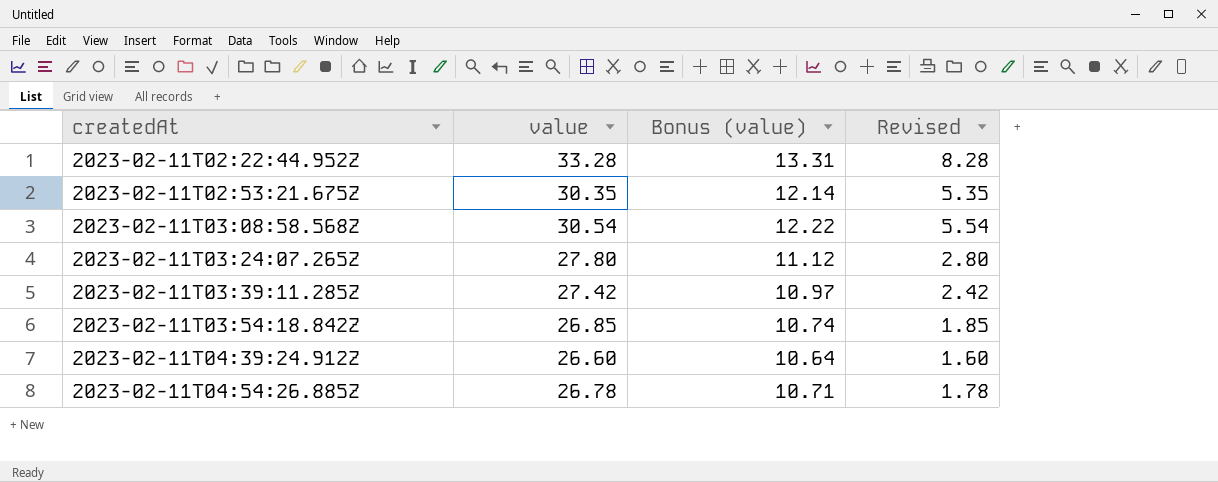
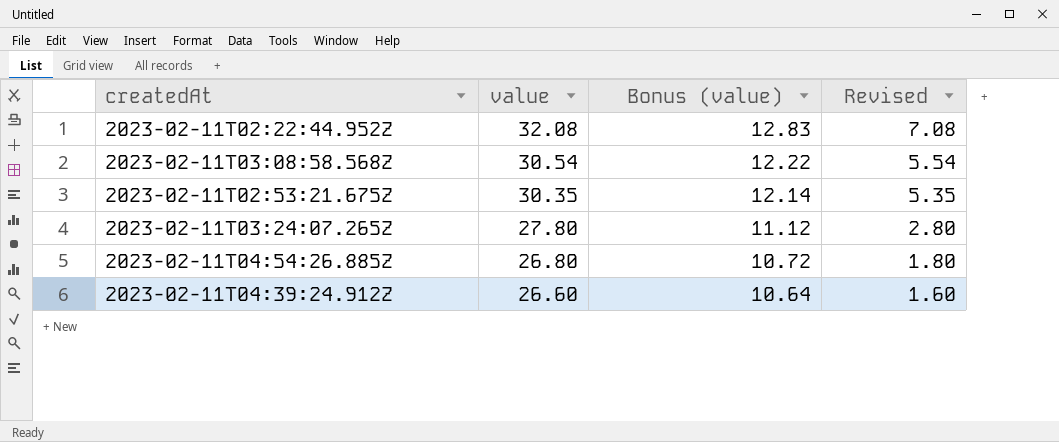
row order: createdAt ascending -> value descending
row 2023-02-11T03:39:11.285Z: 27.42 | 10.97 | 2.42 -> none
row 2023-02-11T03:54:18.842Z: 26.85 | 10.74 | 1.85 -> none
2023-02-11T02:22:44.952Z | value: 33.28 -> 32.08
2023-02-11T02:22:44.952Z | Bonus (value): 13.31 -> 12.83
2023-02-11T02:22:44.952Z | Revised: 8.28 -> 7.08
2023-02-11T04:54:26.885Z | value: 26.78 -> 26.80
2023-02-11T04:54:26.885Z | Bonus (value): 10.71 -> 10.72
2023-02-11T04:54:26.885Z | Revised: 1.78 -> 1.80

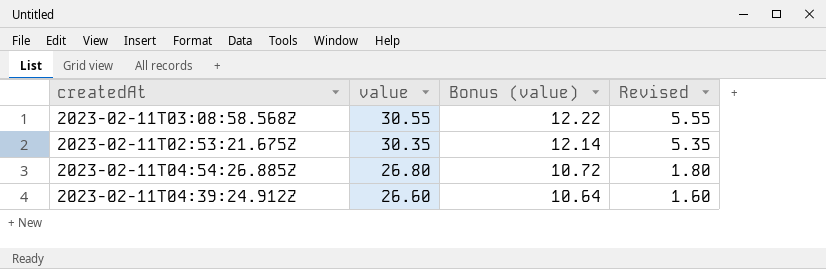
row 2023-02-11T02:22:44.952Z: 32.08 | 12.83 | 7.08 -> none
row 2023-02-11T03:24:07.265Z: 27.80 | 11.12 | 2.80 -> none
2023-02-11T03:08:58.568Z | value: 30.54 -> 30.55
2023-02-11T03:08:58.568Z | Revised: 5.54 -> 5.55

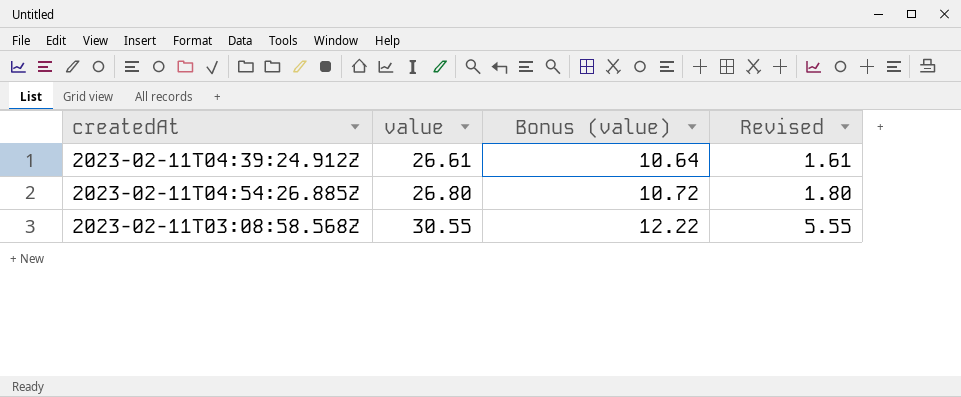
row order: value descending -> value ascending
row 2023-02-11T02:53:21.675Z: 30.35 | 12.14 | 5.35 -> none
2023-02-11T04:39:24.912Z | value: 26.60 -> 26.61
2023-02-11T04:39:24.912Z | Revised: 1.60 -> 1.61

